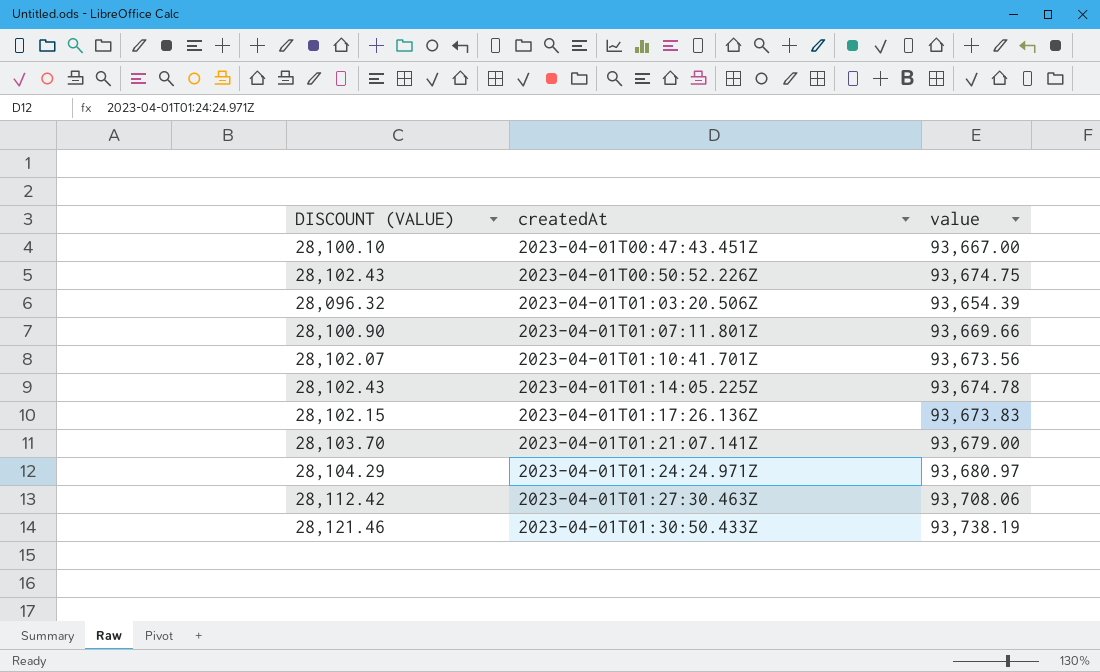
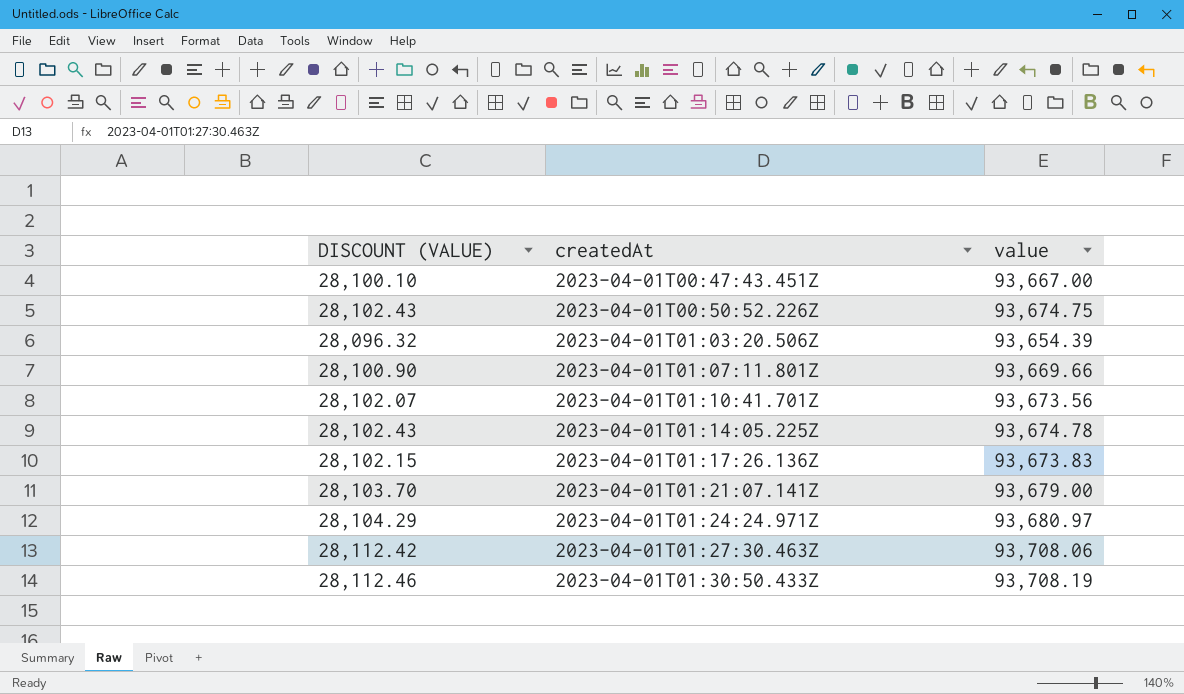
2023-04-01T01:30:50.433Z | DISCOUNT (VALUE): 28,121.46 -> 28,112.46
2023-04-01T01:30:50.433Z | value: 93,738.19 -> 93,708.19

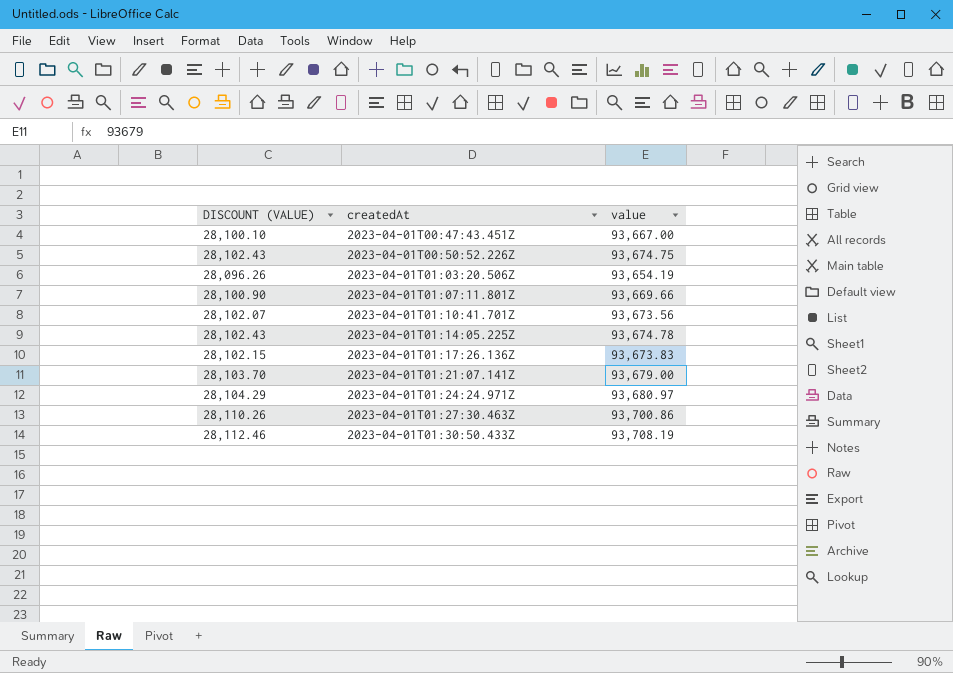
2023-04-01T01:03:20.506Z | DISCOUNT (VALUE): 28,096.32 -> 28,096.26
2023-04-01T01:03:20.506Z | value: 93,654.39 -> 93,654.19
2023-04-01T01:27:30.463Z | DISCOUNT (VALUE): 28,112.42 -> 28,110.26
2023-04-01T01:27:30.463Z | value: 93,708.06 -> 93,700.86

